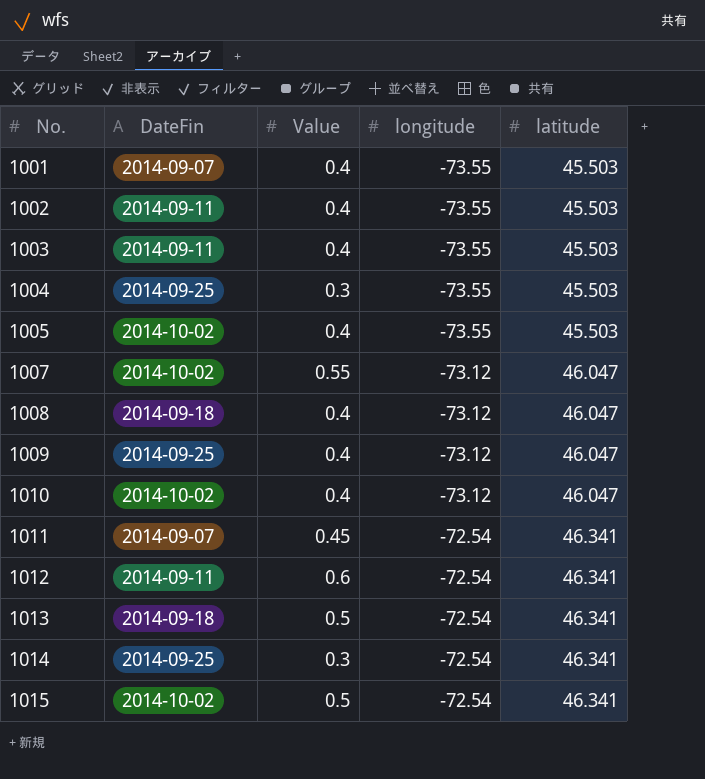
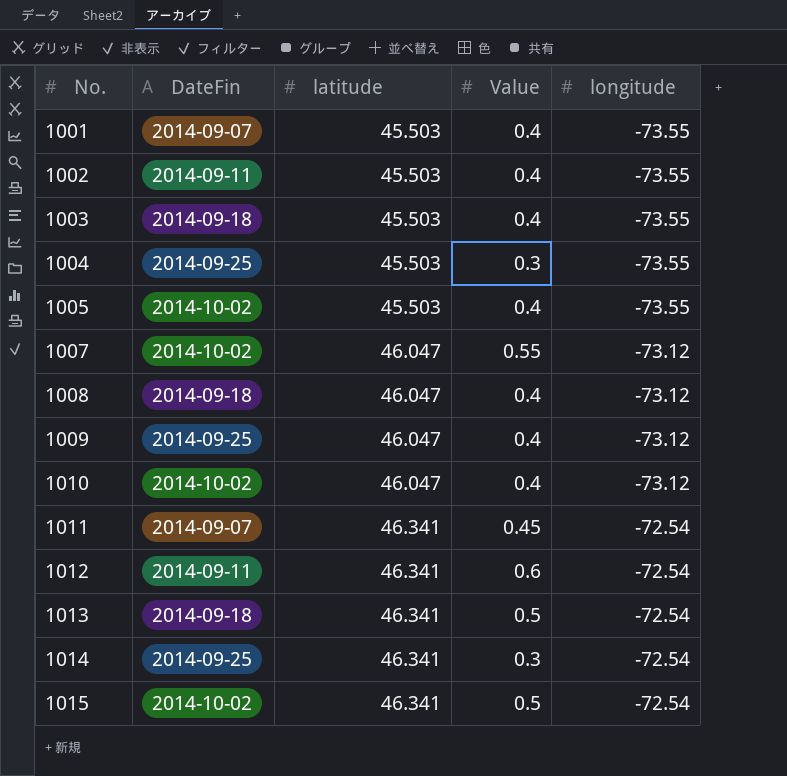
column latitude | position: 5 -> 3
1003 | DateFin: 2014-09-11 -> 2014-09-18

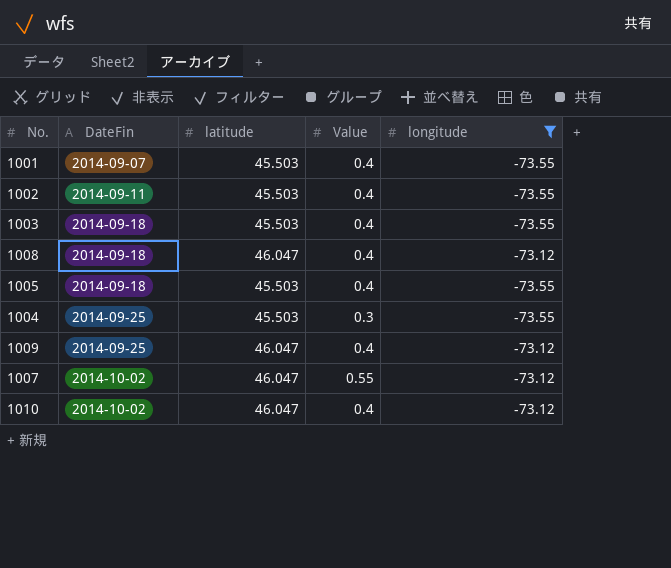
filter: none -> longitude != -72.54
row order: No. ascending -> DateFin ascending
1005 | DateFin: 2014-10-02 -> 2014-09-18

